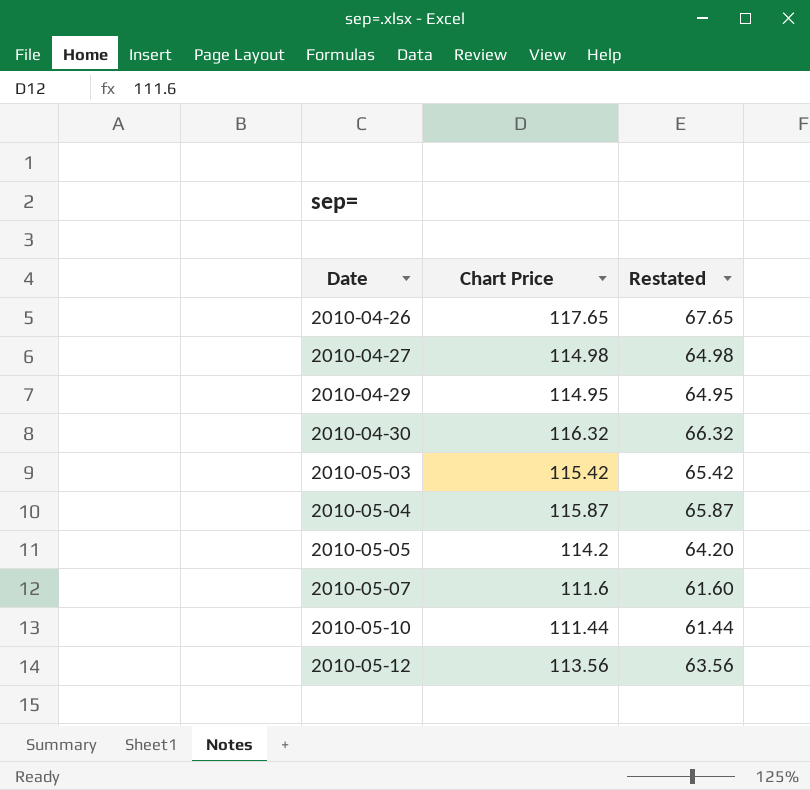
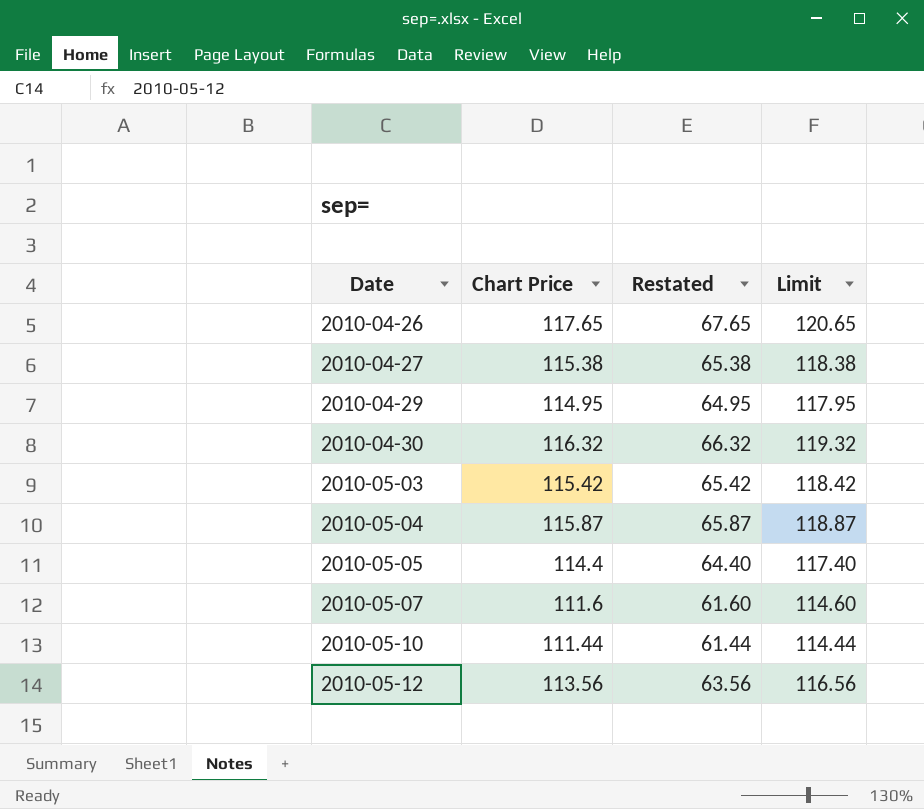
column Limit | formula: none -> [Chart Price] + 3
2010-04-27 | Chart Price: 114.98 -> 115.38
2010-04-27 | Restated: 64.98 -> 65.38
2010-05-05 | Chart Price: 114.2 -> 114.4
2010-05-05 | Restated: 64.20 -> 64.40

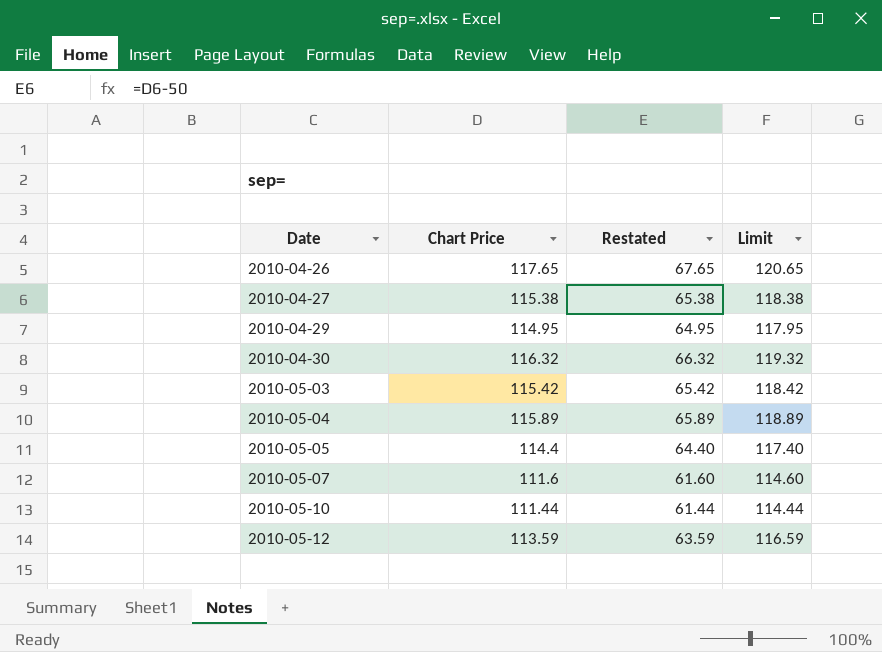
2010-05-04 | Chart Price: 115.87 -> 115.89
2010-05-04 | Restated: 65.87 -> 65.89
2010-05-04 | Limit: 118.87 -> 118.89
2010-05-12 | Chart Price: 113.56 -> 113.59
2010-05-12 | Restated: 63.56 -> 63.59
2010-05-12 | Limit: 116.56 -> 116.59

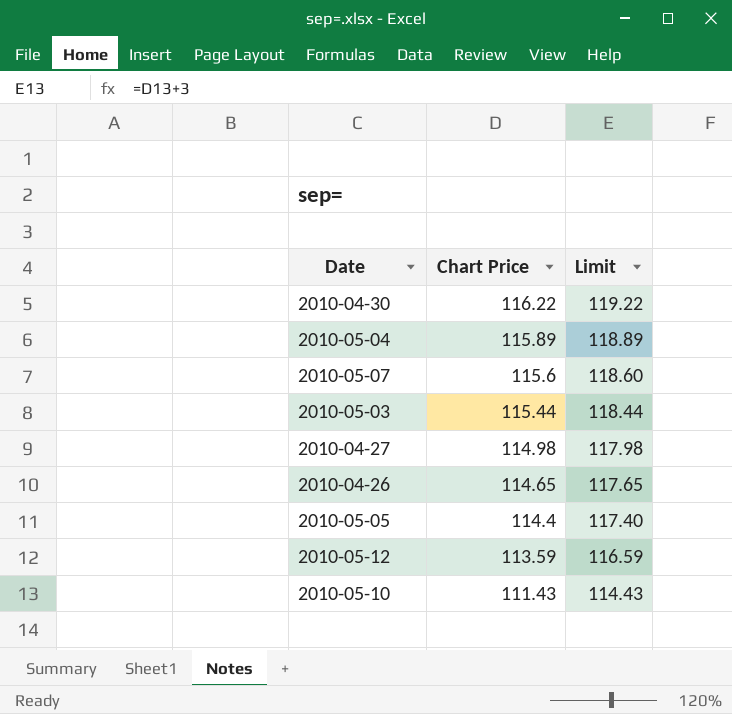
row order: Date ascending -> Chart Price descending
column Restated | formula: [Chart Price] - 50 -> none
row 2010-04-29: 114.95 | 64.95 | 117.95 -> none
2010-04-30 | Chart Price: 116.32 -> 116.22
2010-04-30 | Limit: 119.32 -> 119.22
2010-05-07 | Chart Price: 111.6 -> 115.6
2010-05-07 | Limit: 114.60 -> 118.60
2010-05-03 | Chart Price: 115.42 -> 115.44
2010-05-03 | Limit: 118.42 -> 118.44
2010-04-27 | Chart Price: 115.38 -> 114.98
2010-04-27 | Limit: 118.38 -> 117.98
2010-04-26 | Chart Price: 117.65 -> 114.65
2010-04-26 | Limit: 120.65 -> 117.65
2010-05-10 | Chart Price: 111.44 -> 111.43
2010-05-10 | Limit: 114.44 -> 114.43

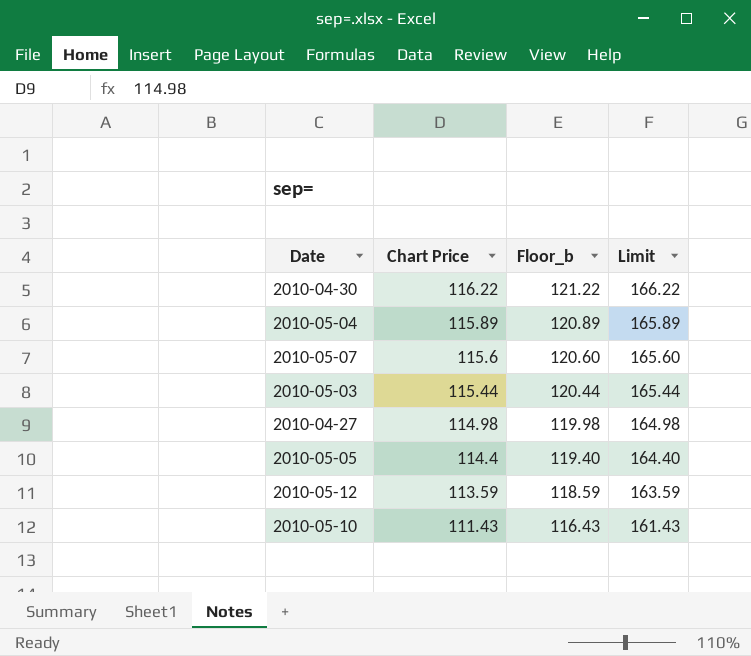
column Floor_b | formula: none -> [Chart Price] + 5
column Limit | formula: [Chart Price] + 3 -> [Chart Price] + 50
row 2010-04-26: 114.65 | 117.65 -> none

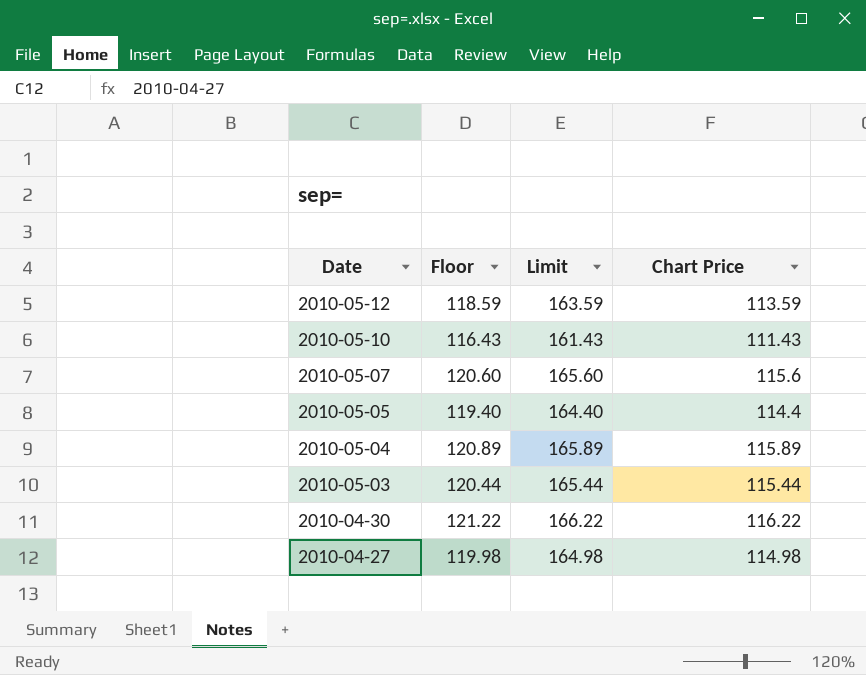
row order: Chart Price descending -> Date descending
column name: Floor_b -> Floor
column Chart Price | position: 2 -> 4

